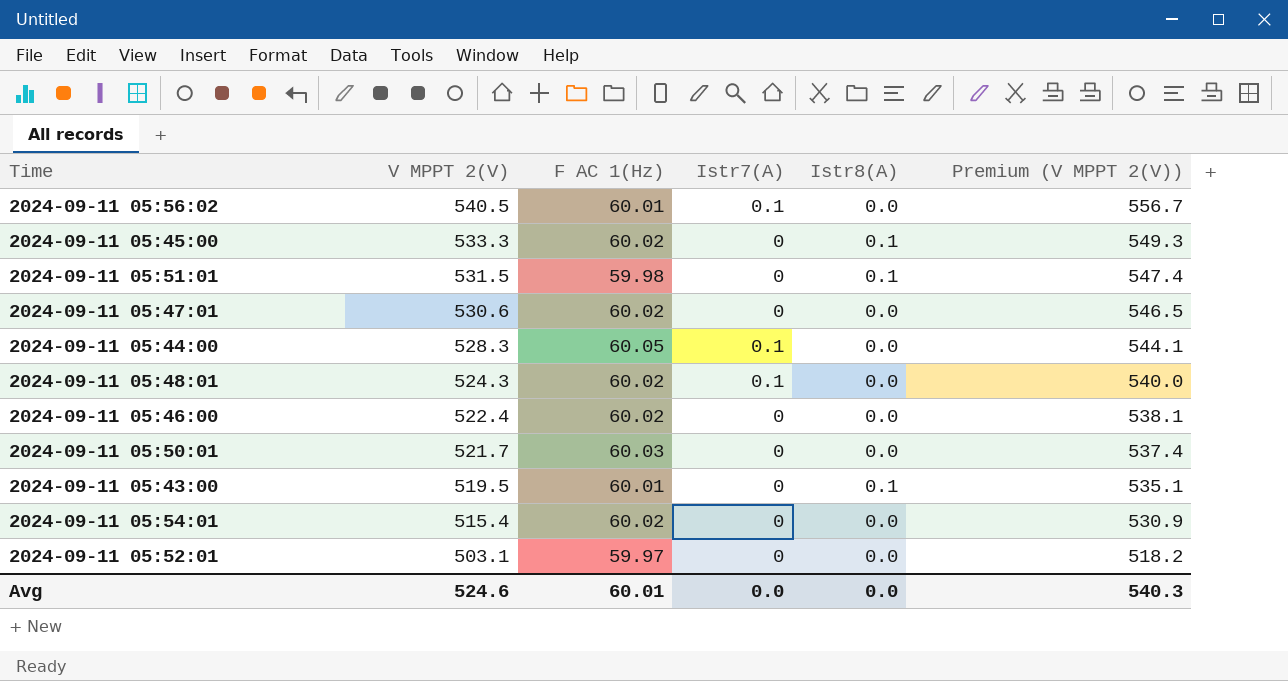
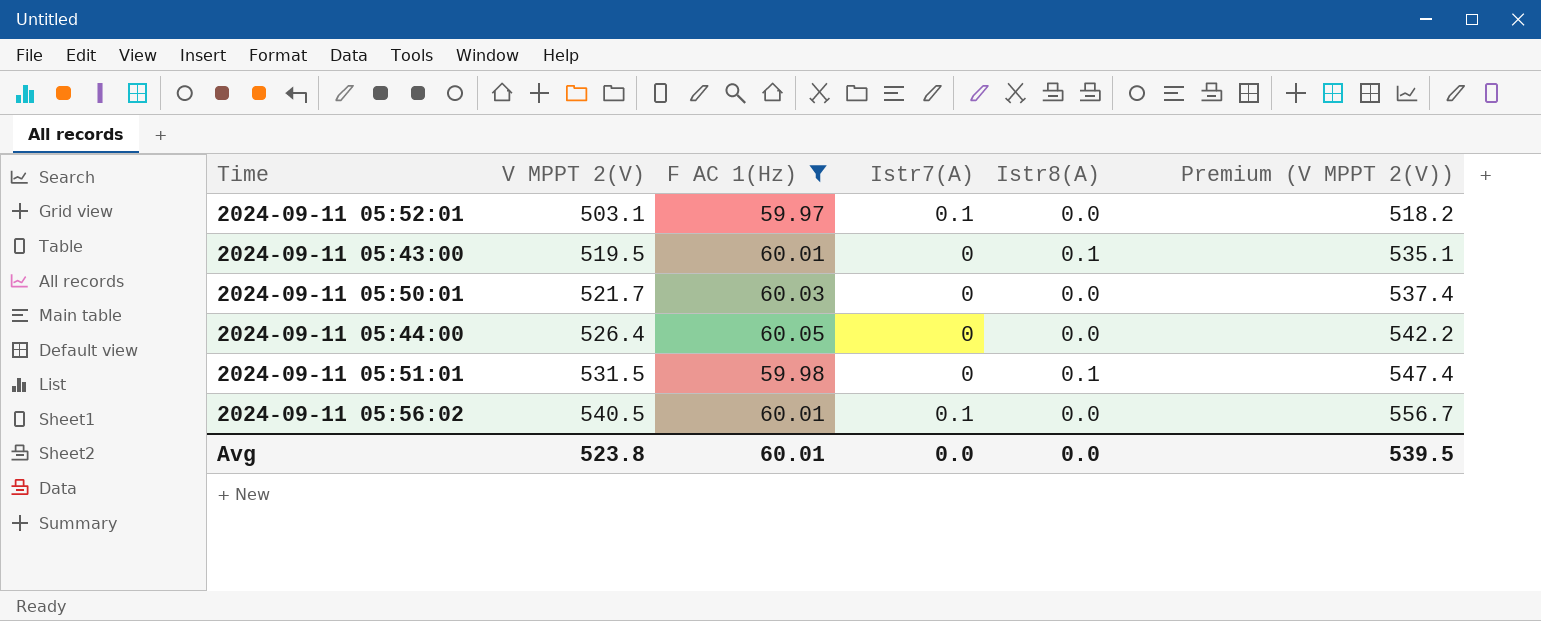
filter: none -> F AC 1(Hz) != 60.02
row order: V MPPT 2(V) descending -> V MPPT 2(V) ascending
2024-09-11 05:52:01 | Istr7(A): 0 -> 0.1
2024-09-11 05:44:00 | V MPPT 2(V): 528.3 -> 526.4
2024-09-11 05:44:00 | Istr7(A): 0.1 -> 0
2024-09-11 05:44:00 | Premium (V MPPT 2(V)): 544.1 -> 542.2
Avg | V MPPT 2(V): 524.6 -> 523.8
Avg | Premium (V MPPT 2(V)): 540.3 -> 539.5

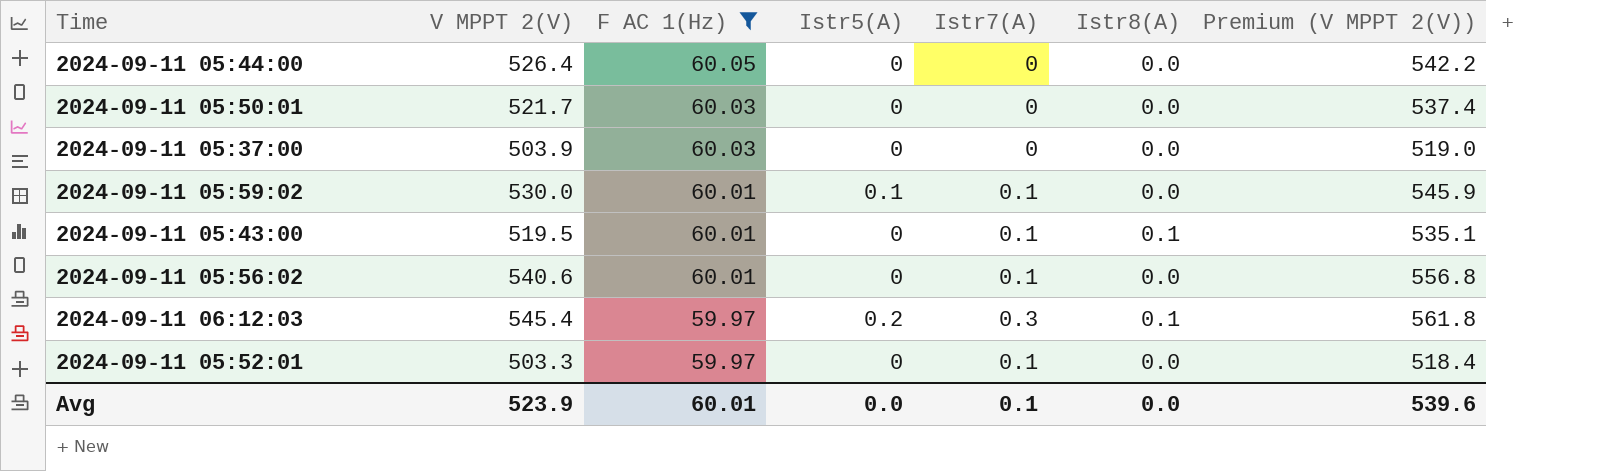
row order: V MPPT 2(V) ascending -> F AC 1(Hz) descending
column Istr5(A) | position: none -> 4
row 2024-09-11 05:51:01: 531.5 | 59.98 | 0 | 0.1 | 547.4 -> none
row 2024-09-11 05:37:00: none -> 503.9 | 60.03 | 0 | 0 | 0.0 | 519.0
row 2024-09-11 05:59:02: none -> 530.0 | 60.01 | 0.1 | 0.1 | 0.0 | 545.9
2024-09-11 05:43:00 | Istr7(A): 0 -> 0.1
2024-09-11 05:56:02 | V MPPT 2(V): 540.5 -> 540.6
2024-09-11 05:56:02 | Premium (V MPPT 2(V)): 556.7 -> 556.8
row 2024-09-11 06:12:03: none -> 545.4 | 59.97 | 0.2 | 0.3 | 0.1 | 561.8
2024-09-11 05:52:01 | V MPPT 2(V): 503.1 -> 503.3
2024-09-11 05:52:01 | Premium (V MPPT 2(V)): 518.2 -> 518.4
Avg | V MPPT 2(V): 523.8 -> 523.9
Avg | Istr7(A): 0.0 -> 0.1
Avg | Premium (V MPPT 2(V)): 539.5 -> 539.6

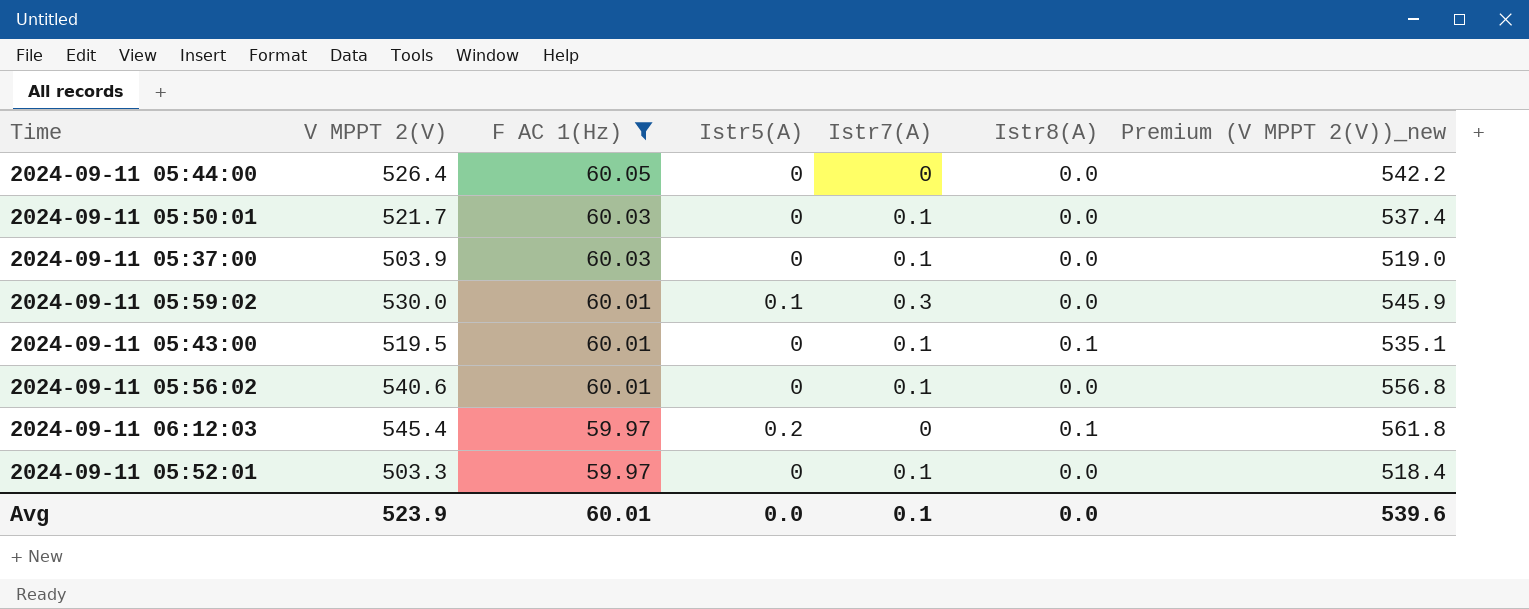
column name: Premium (V MPPT 2(V)) -> Premium (V MPPT 2(V))_new
2024-09-11 05:50:01 | Istr7(A): 0 -> 0.1
2024-09-11 05:37:00 | Istr7(A): 0 -> 0.1
2024-09-11 05:59:02 | Istr7(A): 0.1 -> 0.3
2024-09-11 06:12:03 | Istr7(A): 0.3 -> 0

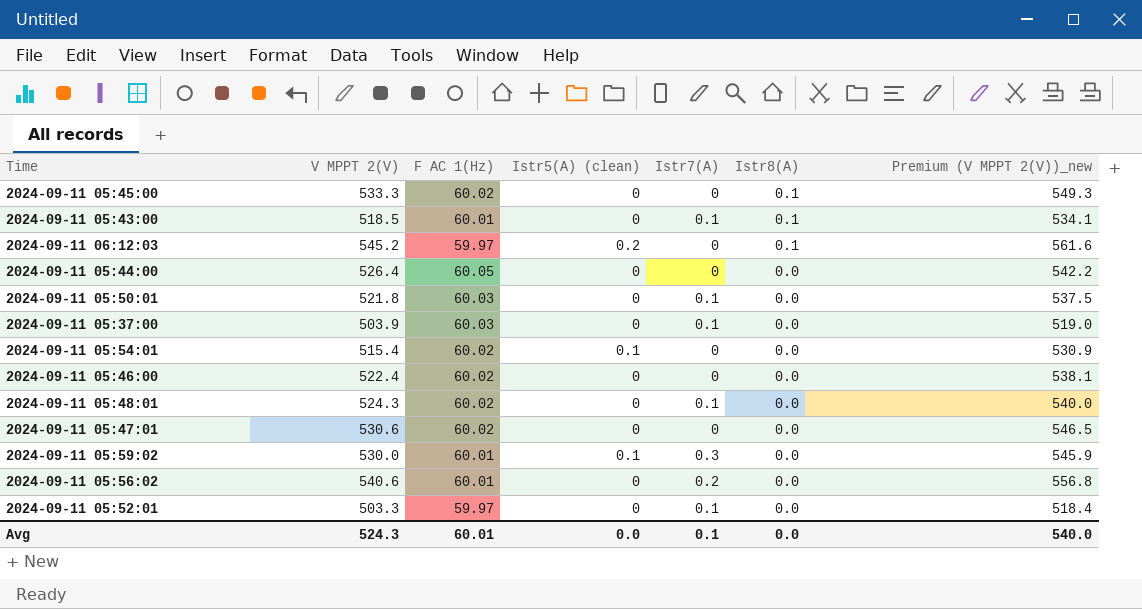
filter: F AC 1(Hz) != 60.02 -> none
row order: F AC 1(Hz) descending -> Istr8(A) descending
column name: Istr5(A) -> Istr5(A) (clean)
2024-09-11 05:43:00 | V MPPT 2(V): 519.5 -> 518.5
2024-09-11 05:43:00 | Premium (V MPPT 2(V))_new: 535.1 -> 534.1
2024-09-11 06:12:03 | V MPPT 2(V): 545.4 -> 545.2
2024-09-11 06:12:03 | Premium (V MPPT 2(V))_new: 561.8 -> 561.6
2024-09-11 05:50:01 | V MPPT 2(V): 521.7 -> 521.8
2024-09-11 05:50:01 | Premium (V MPPT 2(V))_new: 537.4 -> 537.5
2024-09-11 05:56:02 | Istr7(A): 0.1 -> 0.2
Avg | V MPPT 2(V): 523.9 -> 524.3
Avg | Premium (V MPPT 2(V))_new: 539.6 -> 540.0

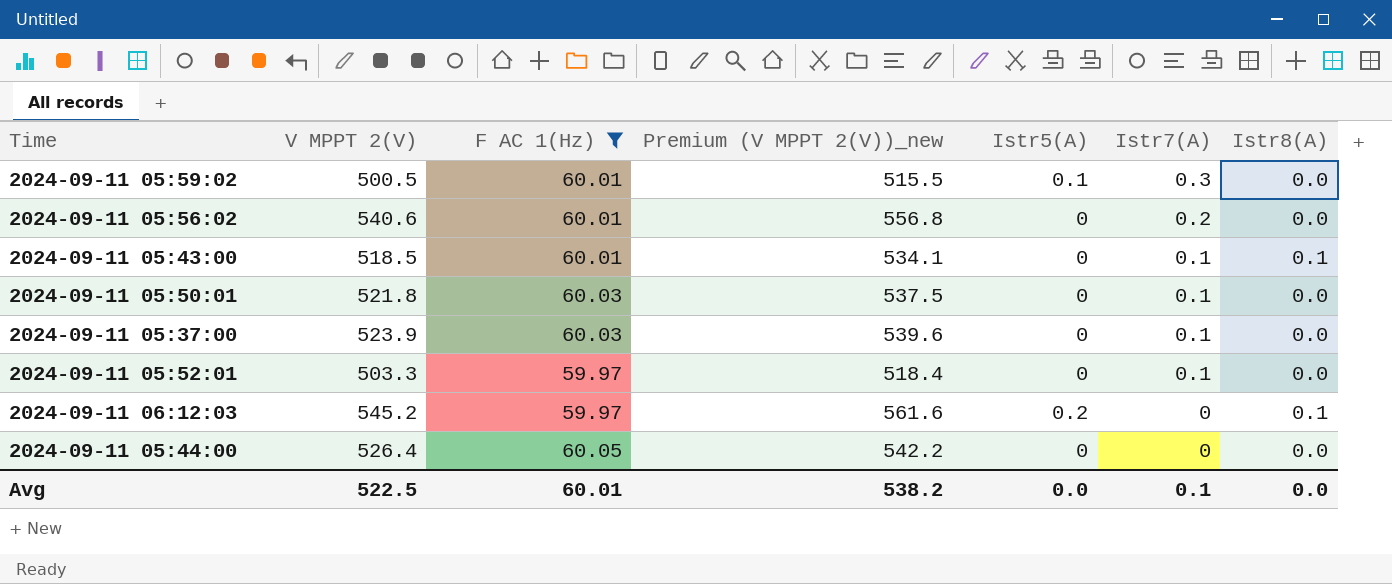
filter: none -> F AC 1(Hz) != 60.02
row order: Istr8(A) descending -> Istr7(A) descending
column Premium (V MPPT 2(V))_new | position: 7 -> 4
column name: Istr5(A) (clean) -> Istr5(A)
2024-09-11 05:59:02 | V MPPT 2(V): 530.0 -> 500.5
2024-09-11 05:59:02 | Premium (V MPPT 2(V))_new: 545.9 -> 515.5
2024-09-11 05:37:00 | V MPPT 2(V): 503.9 -> 523.9
2024-09-11 05:37:00 | Premium (V MPPT 2(V))_new: 519.0 -> 539.6
Avg | V MPPT 2(V): 524.3 -> 522.5
Avg | Premium (V MPPT 2(V))_new: 540.0 -> 538.2

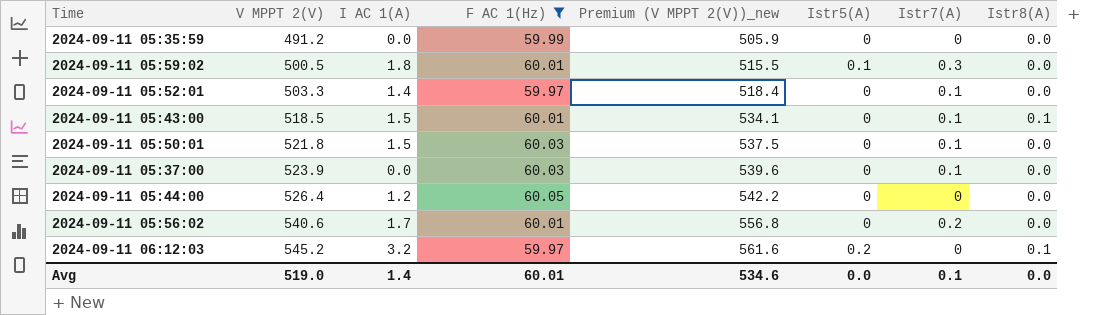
row order: Istr7(A) descending -> V MPPT 2(V) ascending
column I AC 1(A) | position: none -> 3
row 2024-09-11 05:35:59: none -> 491.2 | 0.0 | 59.99 | 505.9 | 0 | 0 | 0.0
Avg | V MPPT 2(V): 522.5 -> 519.0
Avg | Premium (V MPPT 2(V))_new: 538.2 -> 534.6

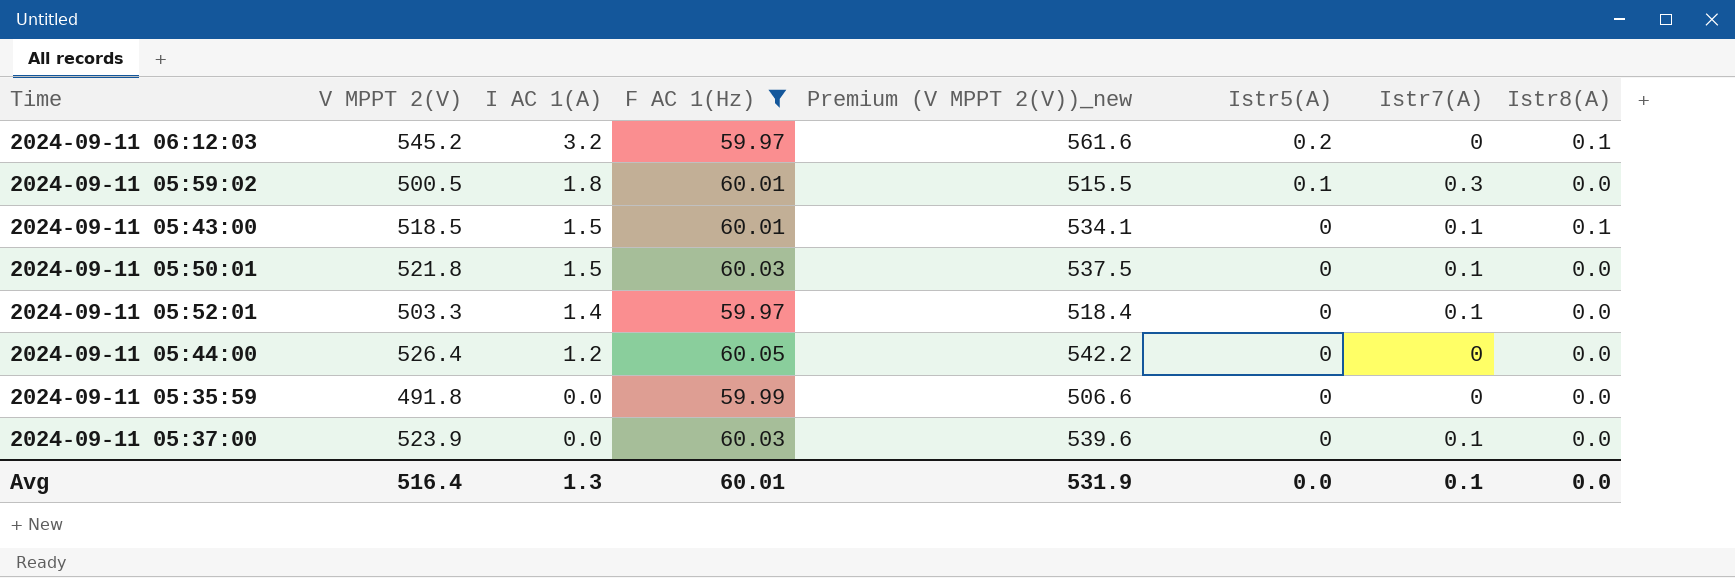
row order: V MPPT 2(V) ascending -> I AC 1(A) descending
row 2024-09-11 05:56:02: 540.6 | 1.7 | 60.01 | 556.8 | 0 | 0.2 | 0.0 -> none
2024-09-11 05:35:59 | V MPPT 2(V): 491.2 -> 491.8
2024-09-11 05:35:59 | Premium (V MPPT 2(V))_new: 505.9 -> 506.6
Avg | V MPPT 2(V): 519.0 -> 516.4
Avg | I AC 1(A): 1.4 -> 1.3
Avg | Premium (V MPPT 2(V))_new: 534.6 -> 531.9

